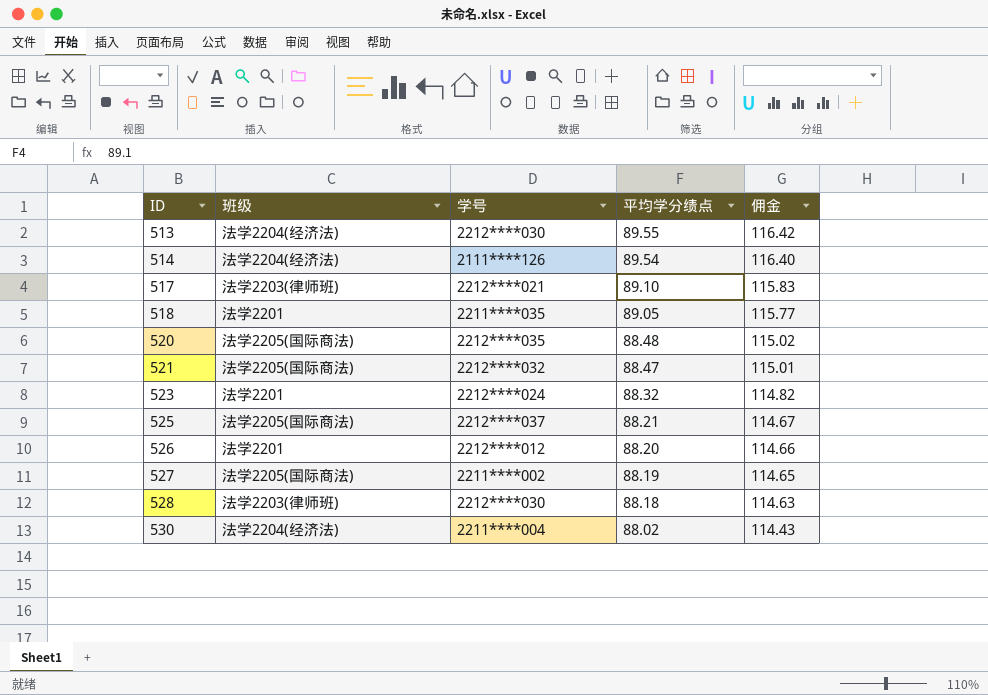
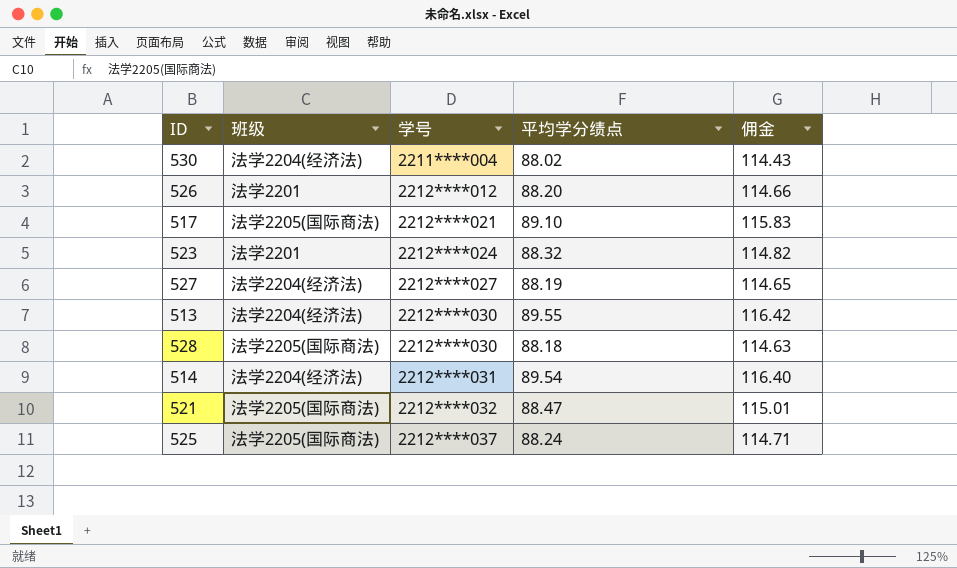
row order: ID ascending -> 学号 ascending
row 518: 法学2201 | 2211****035 | 89.05 | 115.77 -> none
row 520: 法学2205(国际商法) | 2212****035 | 88.48 | 115.02 -> none
517 | 班级: 法学2203(律师班) -> 法学2205(国际商法)
527 | 班级: 法学2205(国际商法) -> 法学2204(经济法)
527 | 学号: 2211****002 -> 2212****027
528 | 班级: 法学2203(律师班) -> 法学2205(国际商法)
514 | 学号: 2111****126 -> 2212****031
525 | 平均学分绩点: 88.21 -> 88.24
525 | 佣金: 114.67 -> 114.71

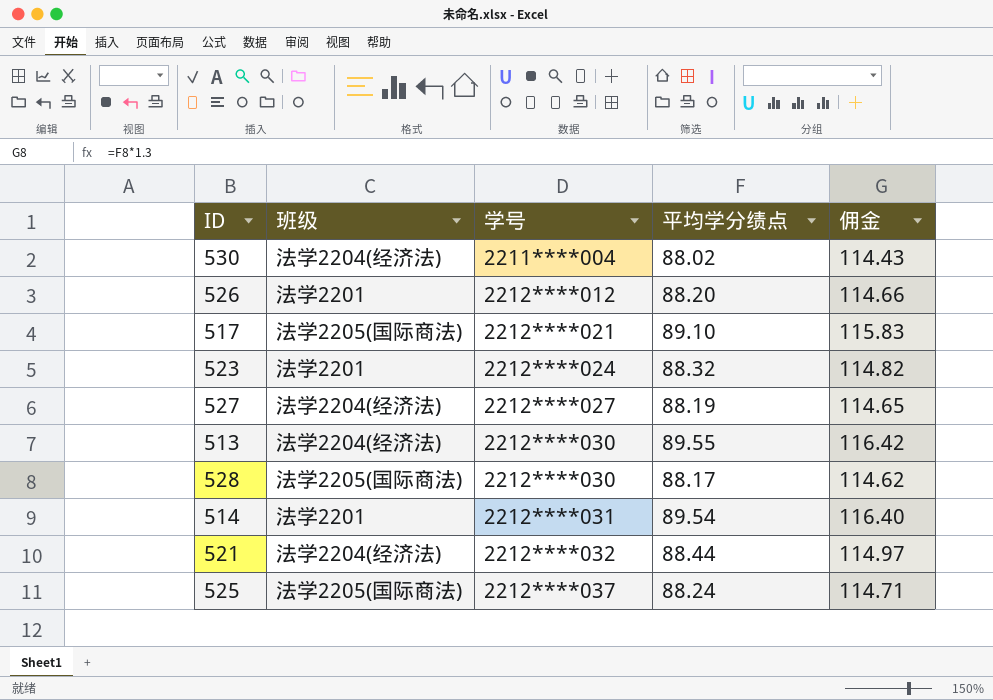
528 | 平均学分绩点: 88.18 -> 88.17
528 | 佣金: 114.63 -> 114.62
514 | 班级: 法学2204(经济法) -> 法学2201
521 | 班级: 法学2205(国际商法) -> 法学2204(经济法)
521 | 平均学分绩点: 88.47 -> 88.44
521 | 佣金: 115.01 -> 114.97

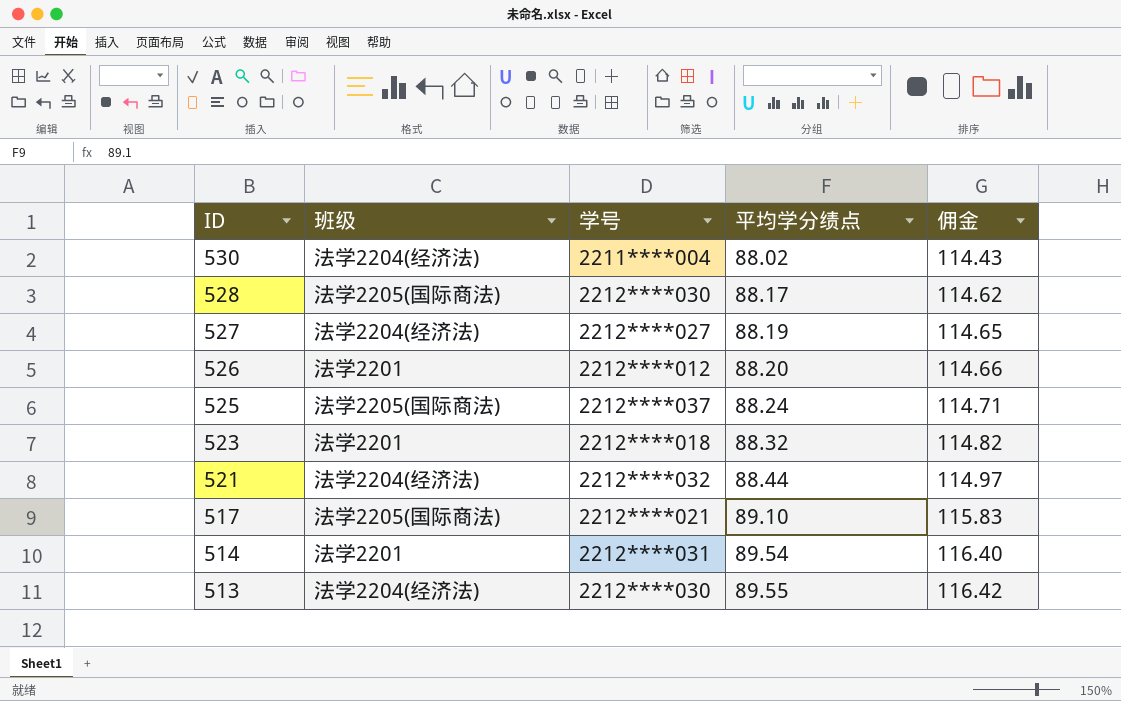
row order: 学号 ascending -> ID descending
523 | 学号: 2212****024 -> 2212****018

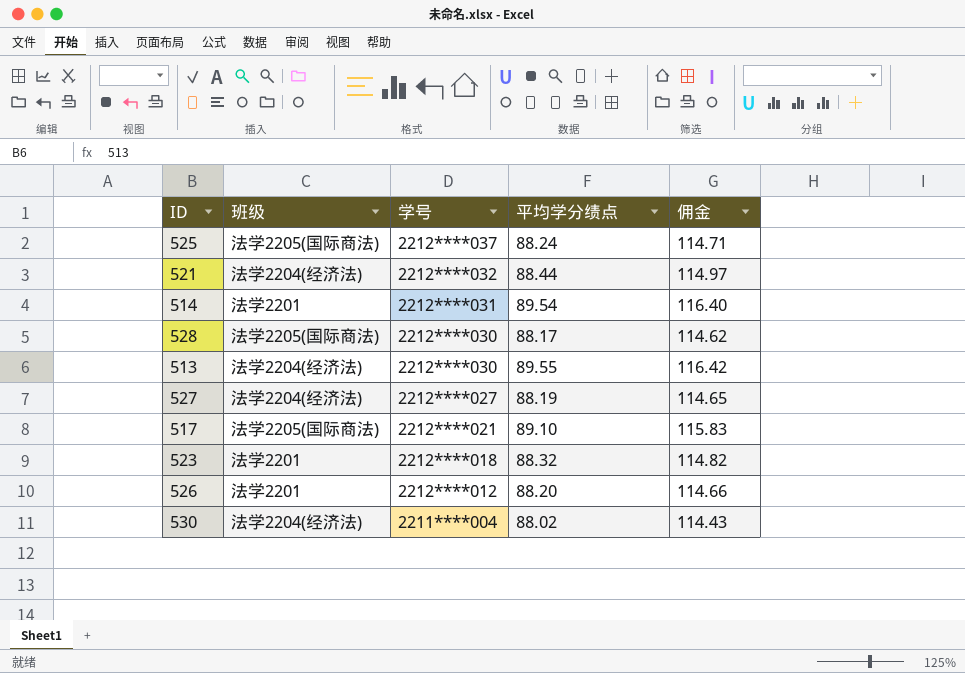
row order: ID descending -> 学号 descending

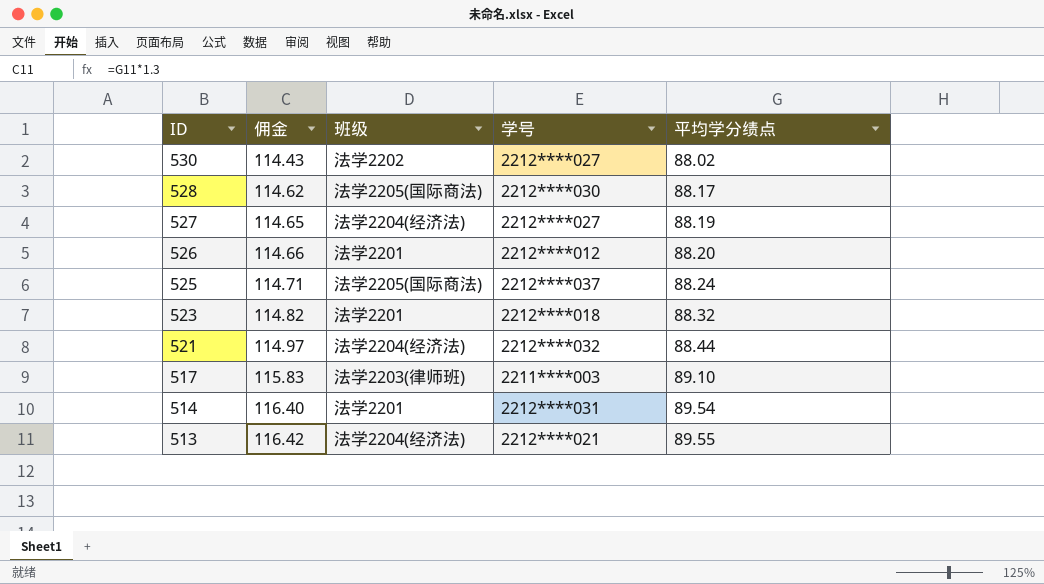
row order: 学号 descending -> ID descending
column 佣金 | position: 5 -> 2
530 | 班级: 法学2204(经济法) -> 法学2202
530 | 学号: 2211****004 -> 2212****027
517 | 班级: 法学2205(国际商法) -> 法学2203(律师班)
517 | 学号: 2212****021 -> 2211****003
513 | 学号: 2212****030 -> 2212****021

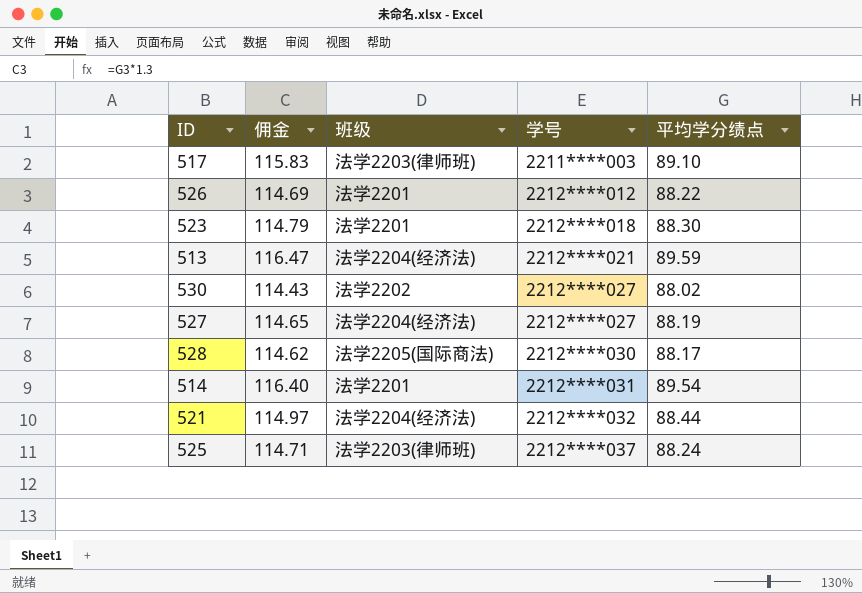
row order: ID descending -> 学号 ascending
526 | 佣金: 114.66 -> 114.69
526 | 平均学分绩点: 88.20 -> 88.22
523 | 佣金: 114.82 -> 114.79
523 | 平均学分绩点: 88.32 -> 88.30
513 | 佣金: 116.42 -> 116.47
513 | 平均学分绩点: 89.55 -> 89.59
525 | 班级: 法学2205(国际商法) -> 法学2203(律师班)

